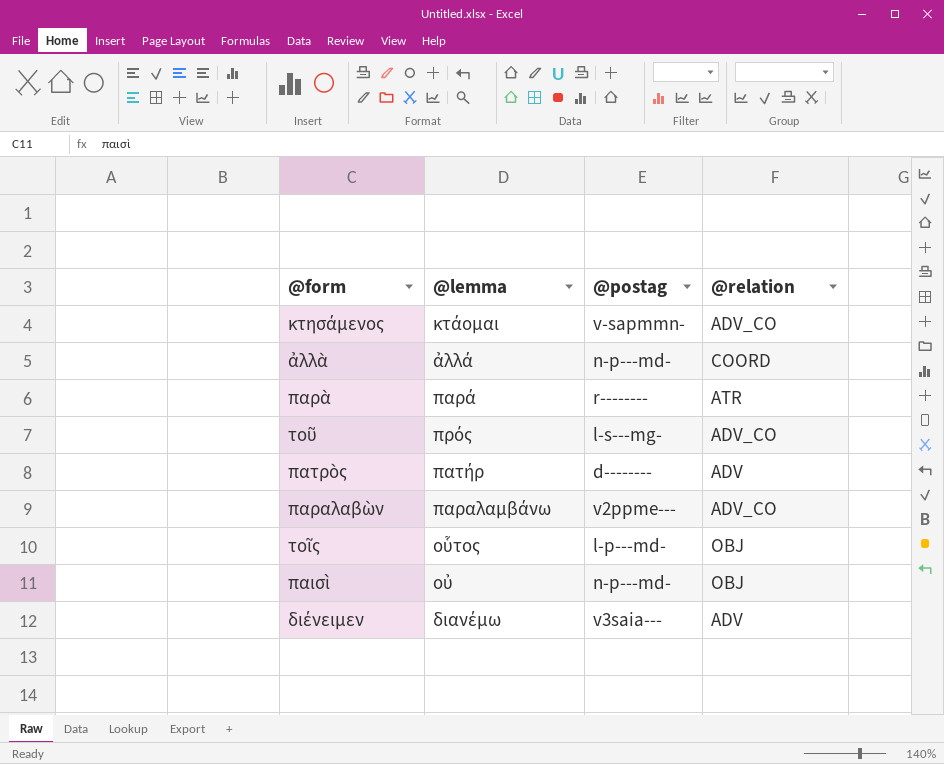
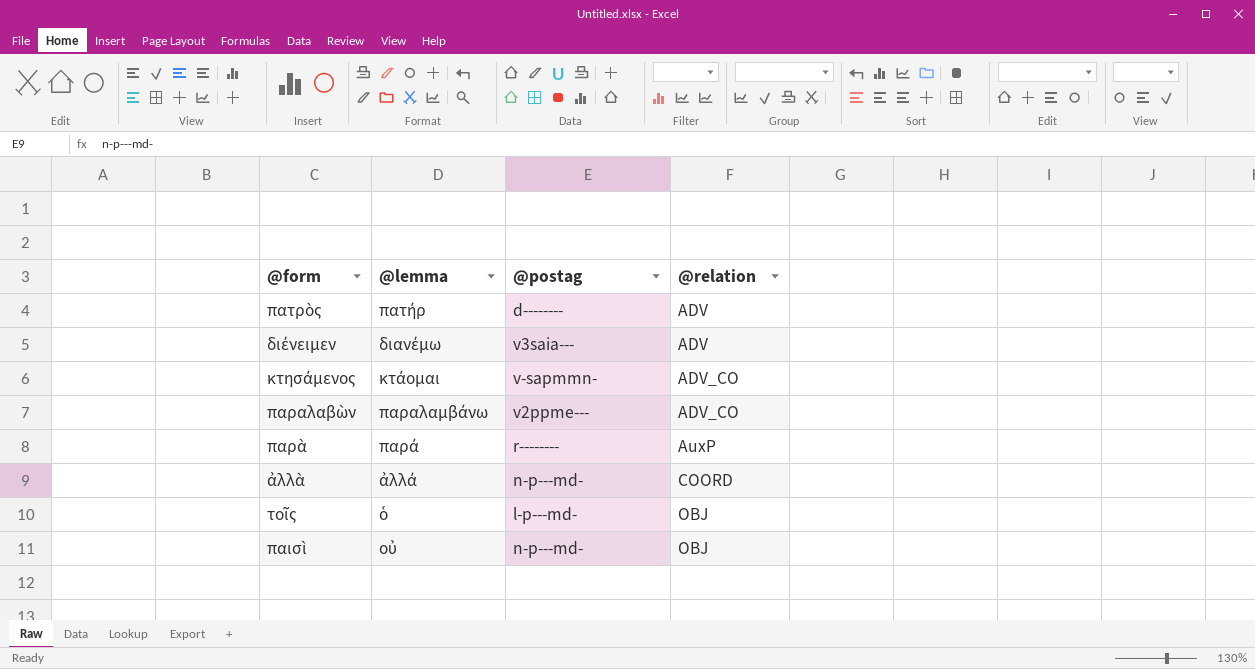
row order: none -> @relation ascending
row τοῦ: πρός | l-s---mg- | ADV_CO -> none
παρὰ | @relation: ATR -> AuxP
τοῖς | @lemma: οὗτος -> ὁ

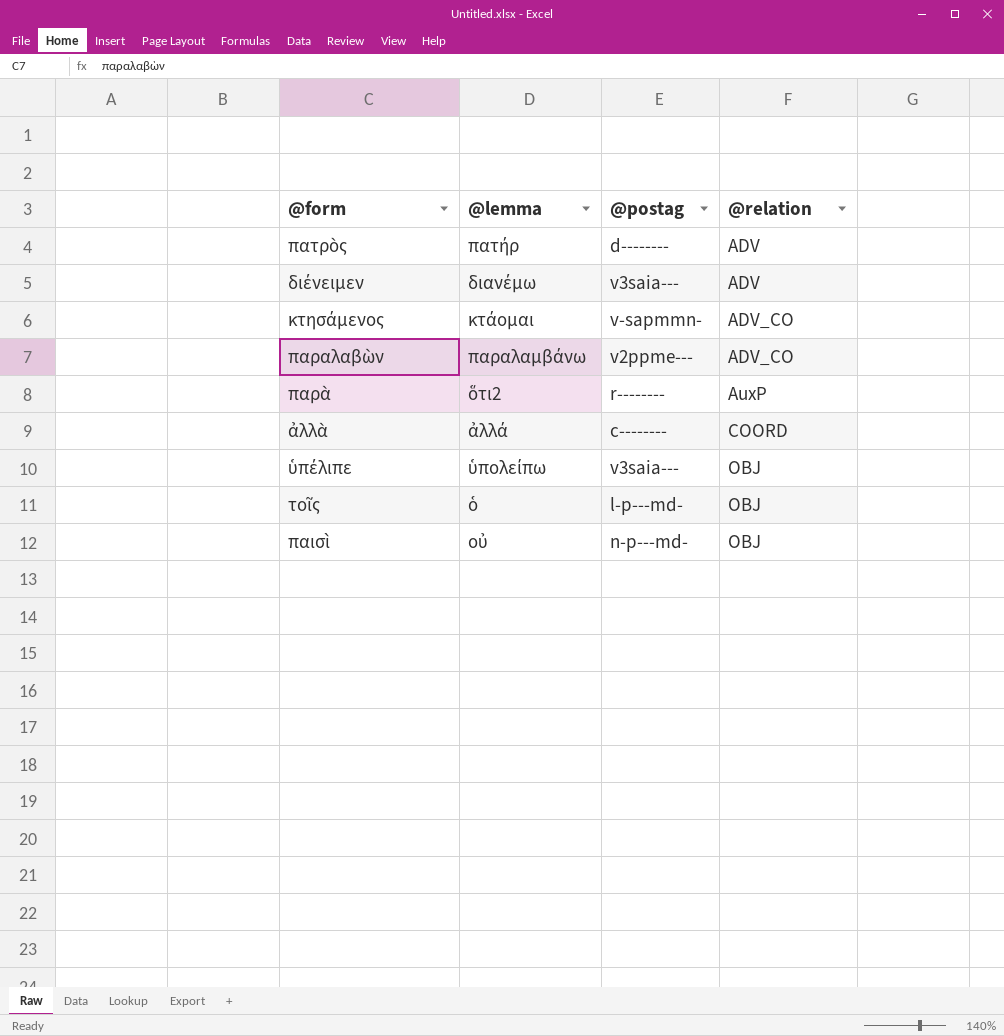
παρὰ | @lemma: παρά -> ὅτι2
ἀλλὰ | @postag: n-p---md- -> c--------
row ὑπέλιπε: none -> ὑπολείπω | v3saia--- | OBJ

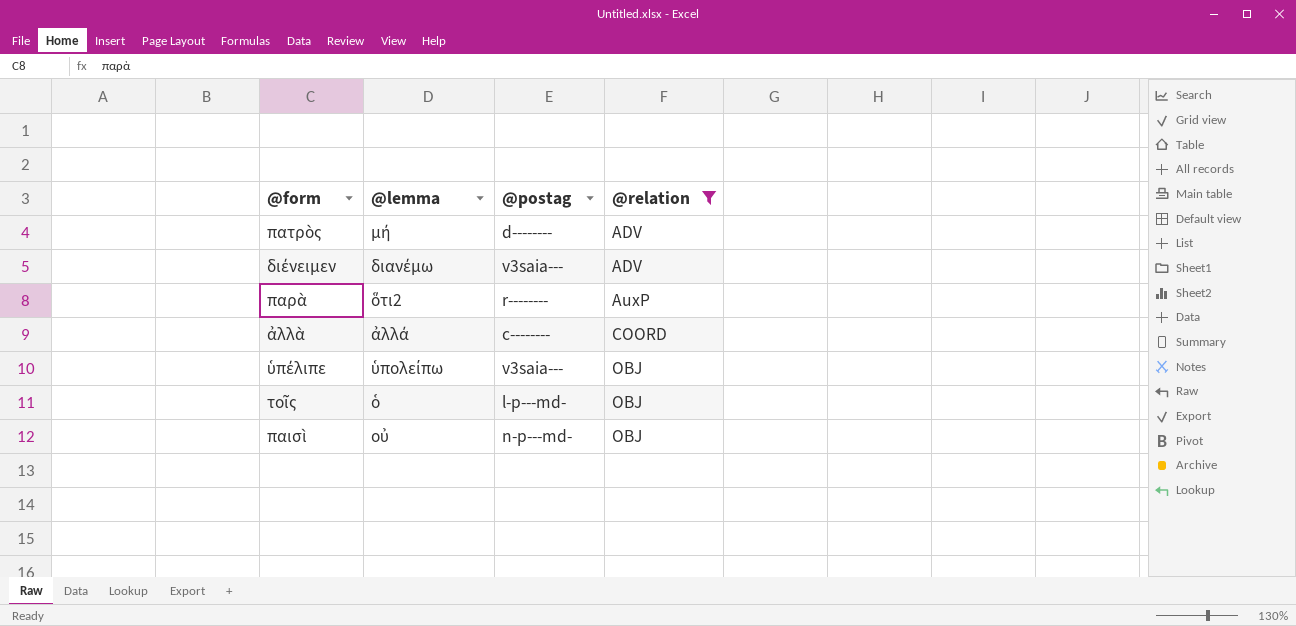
filter: none -> @relation != ADV_CO
πατρὸς | @lemma: πατήρ -> μή

